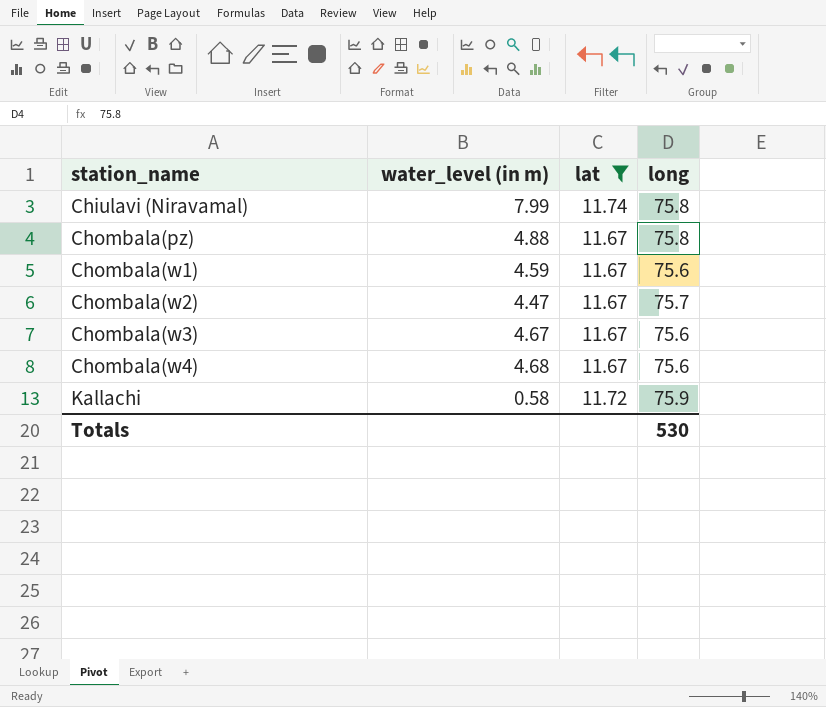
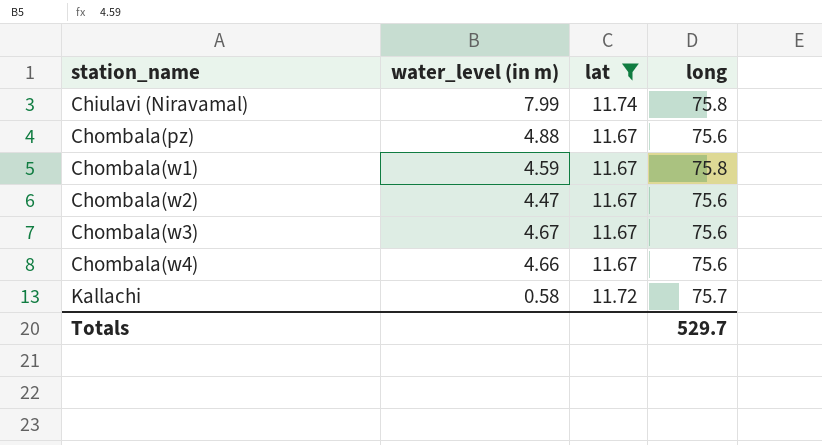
Chombala(pz) | long: 75.8 -> 75.6
Chombala(w1) | long: 75.6 -> 75.8
Chombala(w2) | long: 75.7 -> 75.6
Chombala(w4) | water_level (in m): 4.68 -> 4.66
Kallachi | long: 75.9 -> 75.7
Totals | long: 530 -> 529.7

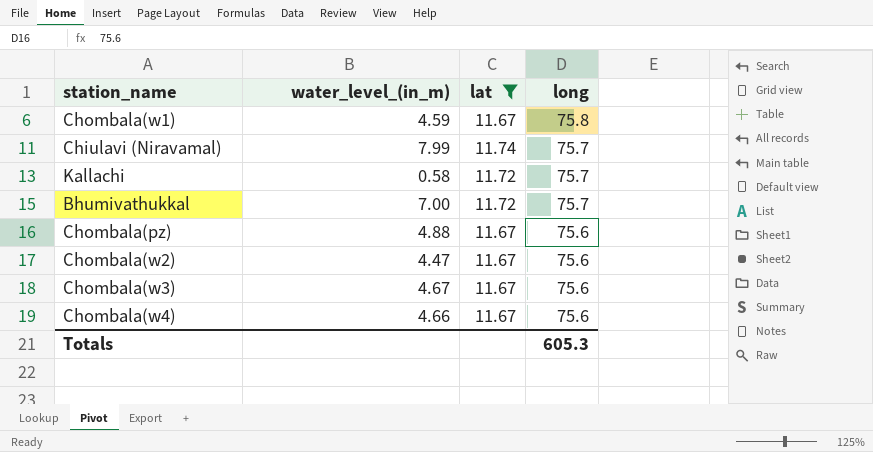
row order: station_name ascending -> long descending
column name: water_level (in m) -> water_level_(in_m)
Chiulavi (Niravamal) | long: 75.8 -> 75.7
row Bhumivathukkal: none -> 7.00 | 11.72 | 75.7
Totals | long: 529.7 -> 605.3

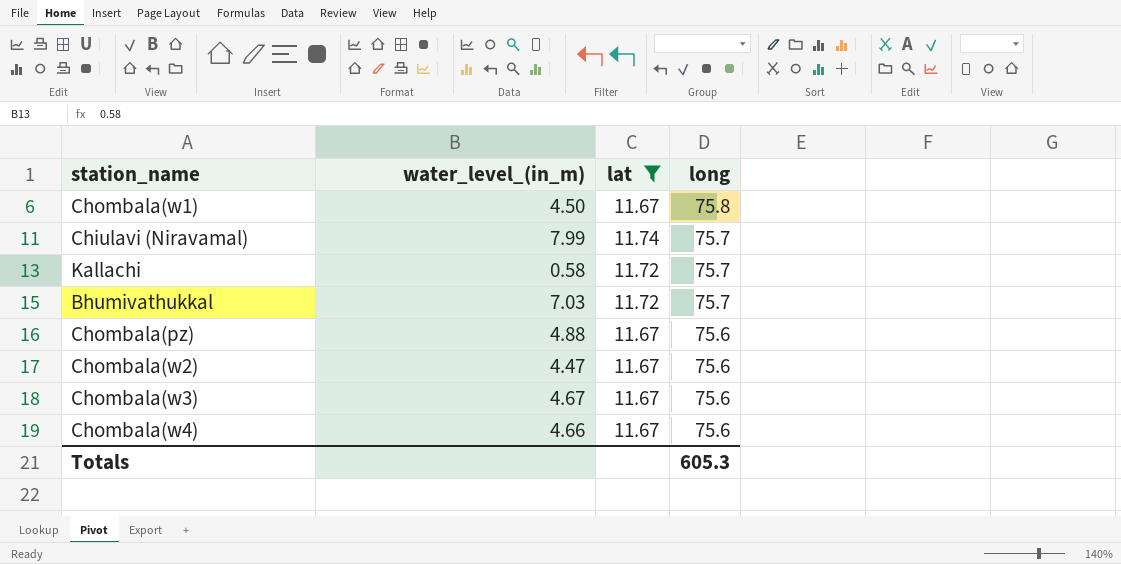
Chombala(w1) | water_level_(in_m): 4.59 -> 4.50
Bhumivathukkal | water_level_(in_m): 7.00 -> 7.03

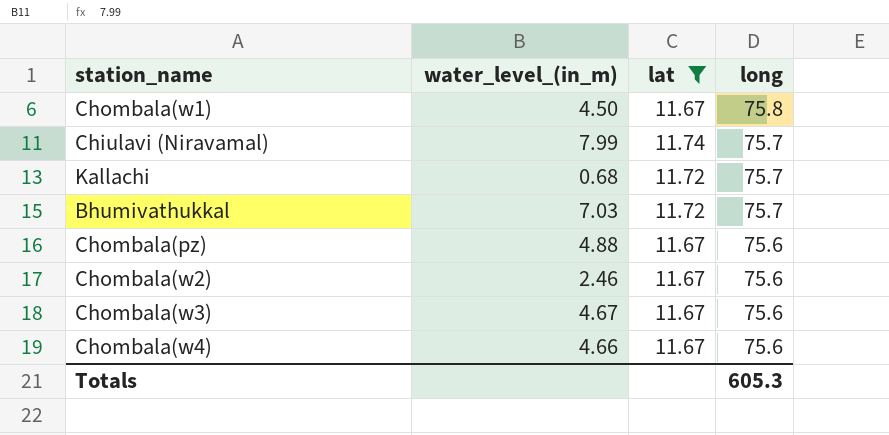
Kallachi | water_level_(in_m): 0.58 -> 0.68
Chombala(w2) | water_level_(in_m): 4.47 -> 2.46

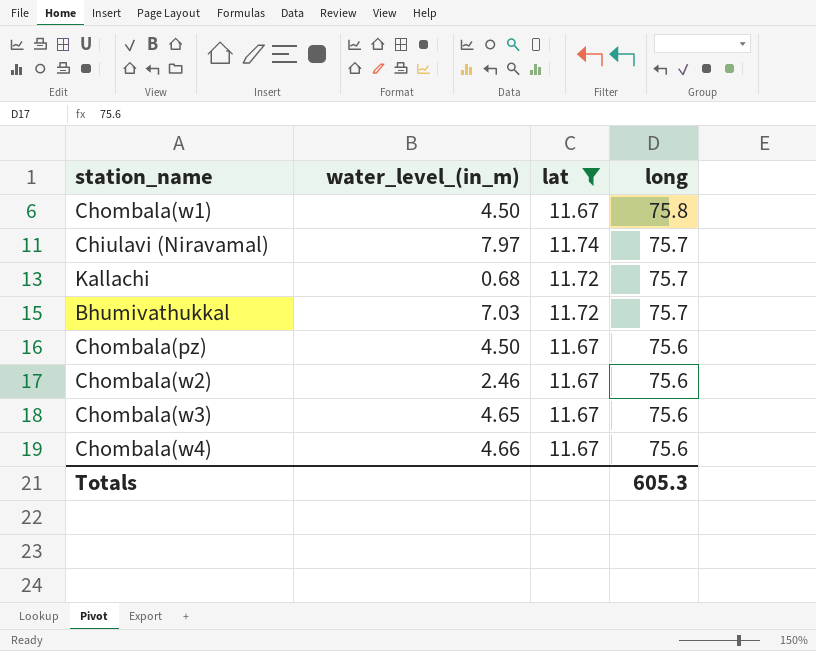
Chiulavi (Niravamal) | water_level_(in_m): 7.99 -> 7.97
Chombala(pz) | water_level_(in_m): 4.88 -> 4.50
Chombala(w3) | water_level_(in_m): 4.67 -> 4.65

